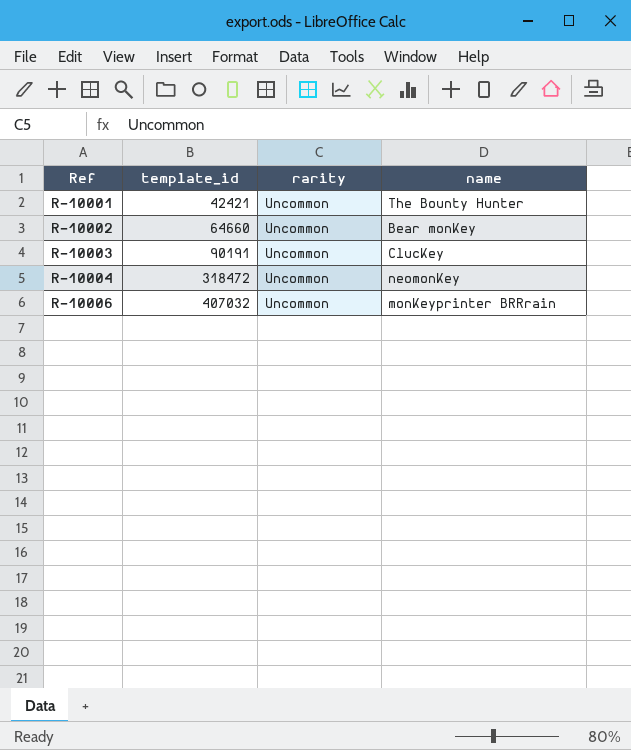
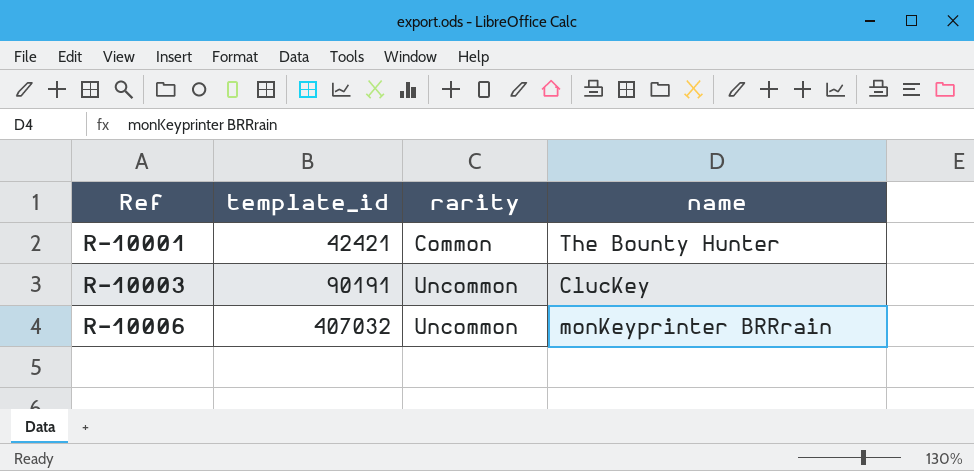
row R-10002: 64660 | Uncommon | Bear monKey -> none
row R-10004: 318472 | Uncommon | neomonKey -> none
R-10001 | rarity: Uncommon -> Common

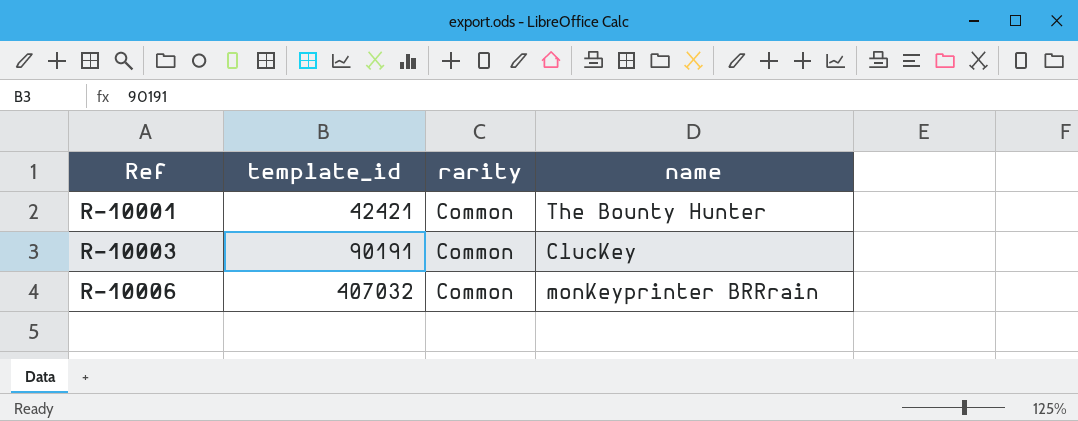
R-10003 | rarity: Uncommon -> Common
R-10006 | rarity: Uncommon -> Common

